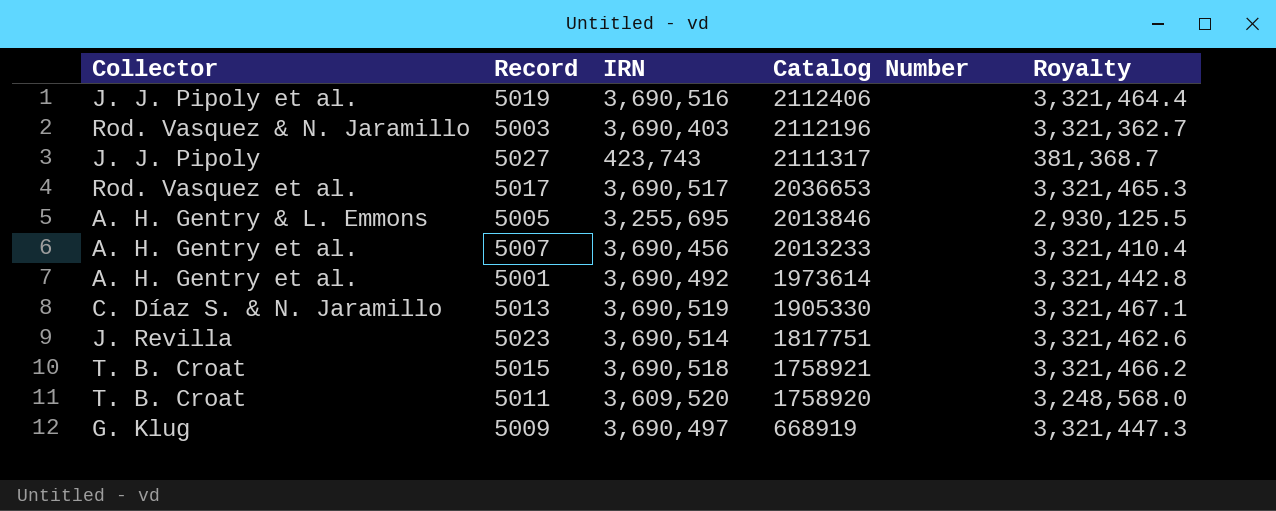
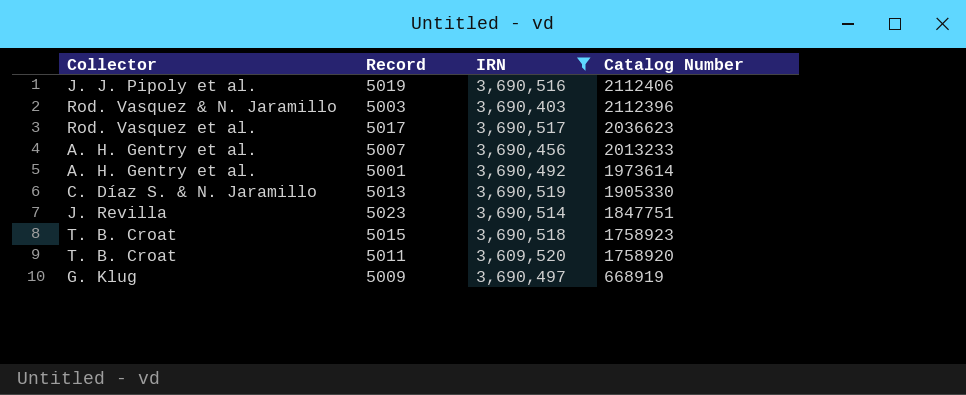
filter: none -> IRN >= 3,609,520
column Royalty | formula: [IRN] * 0.9 -> none
5003 | Catalog Number: 2112196 -> 2112396
5017 | Catalog Number: 2036653 -> 2036623
5023 | Catalog Number: 1817751 -> 1847751
5015 | Catalog Number: 1758921 -> 1758923

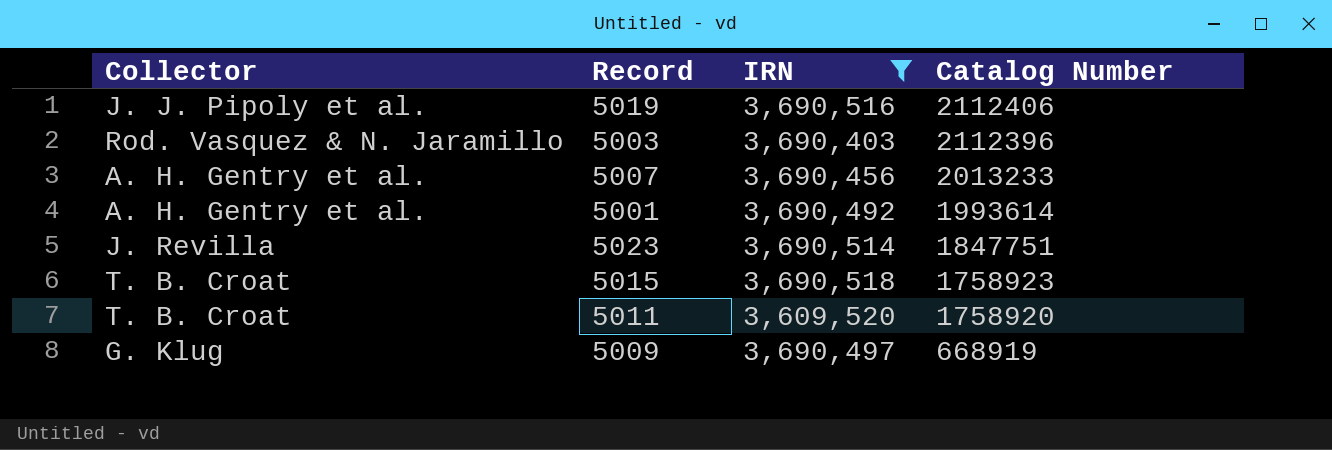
row 5017: Rod. Vasquez et al. | 3,690,517 | 2036623 -> none
row 5013: C. Díaz S. & N. Jaramillo | 3,690,519 | 1905330 -> none
5001 | Catalog Number: 1973614 -> 1993614

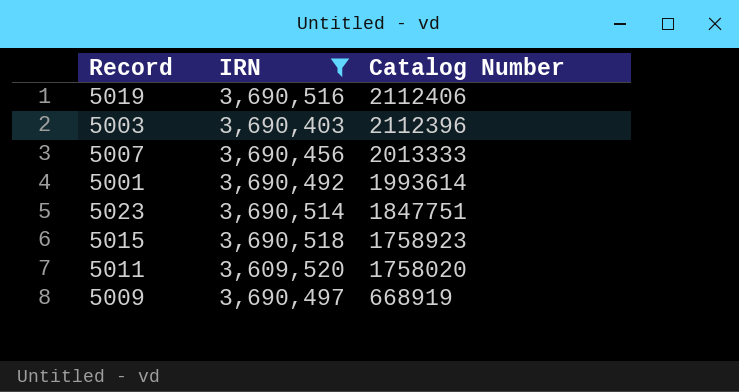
column Collector | position: 1 -> none
5007 | Catalog Number: 2013233 -> 2013333
5011 | Catalog Number: 1758920 -> 1758020

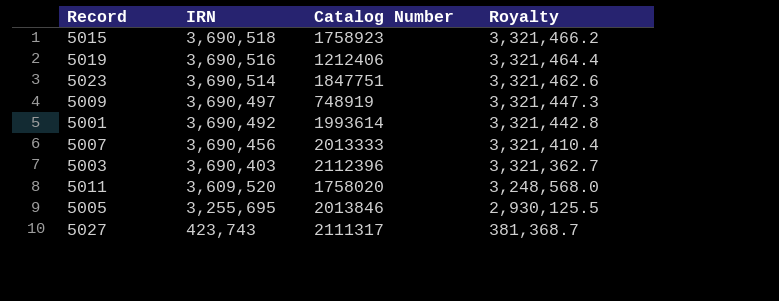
filter: IRN >= 3,609,520 -> none
row order: Catalog Number descending -> IRN descending
column Royalty | formula: none -> [IRN] * 0.9
5019 | Catalog Number: 2112406 -> 1212406
5009 | Catalog Number: 668919 -> 748919

